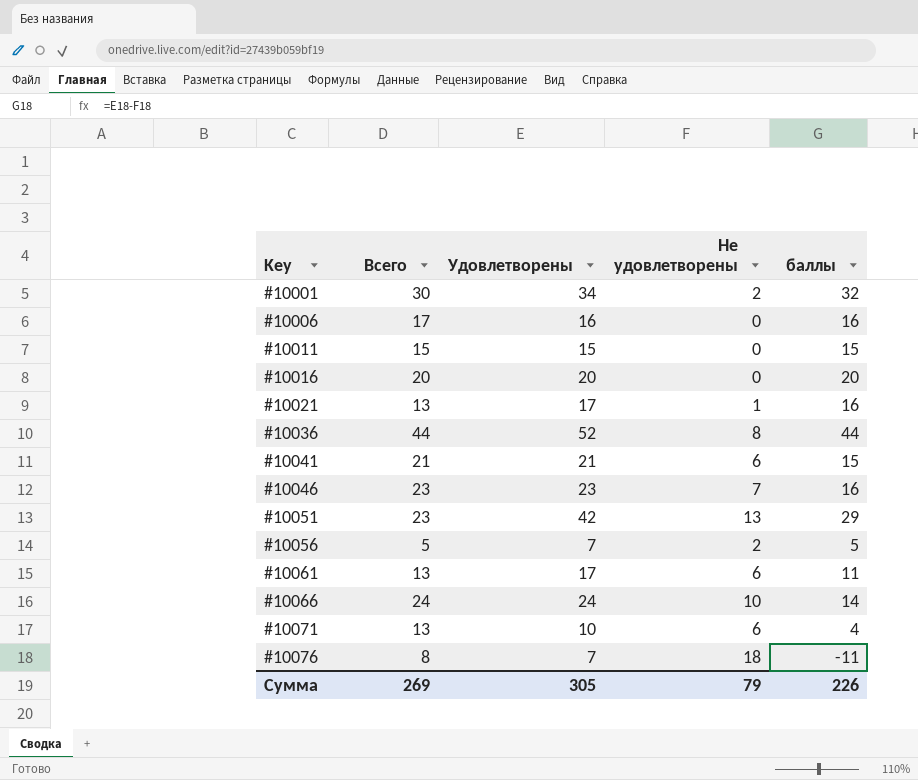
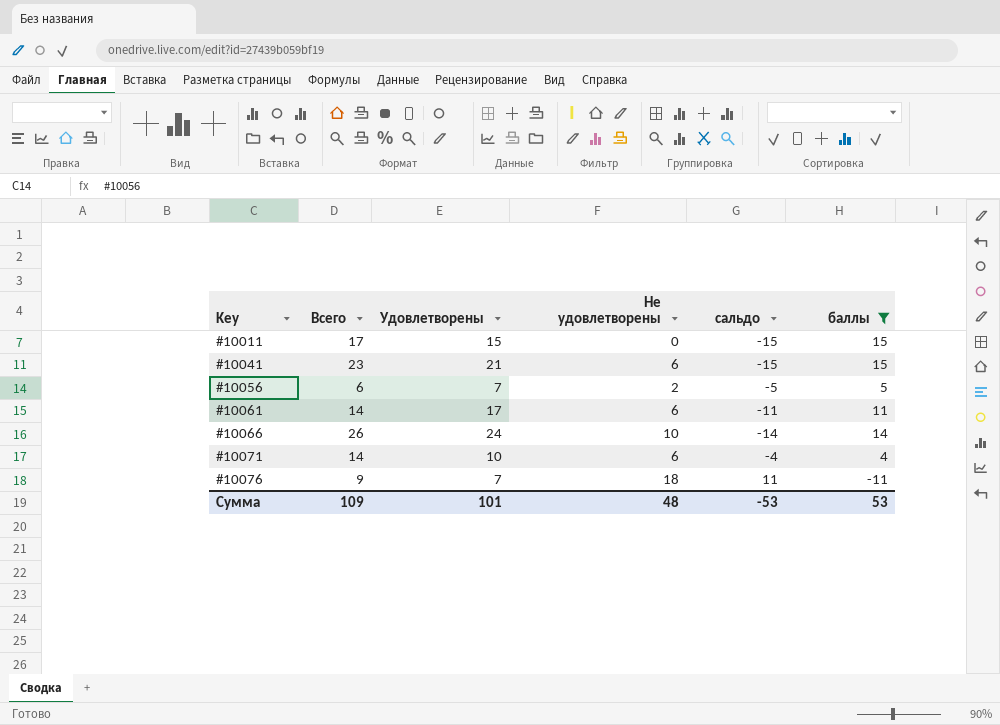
filter: none -> баллы <= 15
column сальдо | formula: none -> [Не удовлетворены] - [Удовлетворены]
#10011 | Всего: 15 -> 17
#10041 | Всего: 21 -> 23
#10056 | Всего: 5 -> 6
#10061 | Всего: 13 -> 14
#10066 | Всего: 24 -> 26
#10071 | Всего: 13 -> 14
#10076 | Всего: 8 -> 9
Сумма | Всего: 269 -> 109
Сумма | Удовлетворены: 305 -> 101
Сумма | Не удовлетворены: 79 -> 48
Сумма | баллы: 226 -> 53

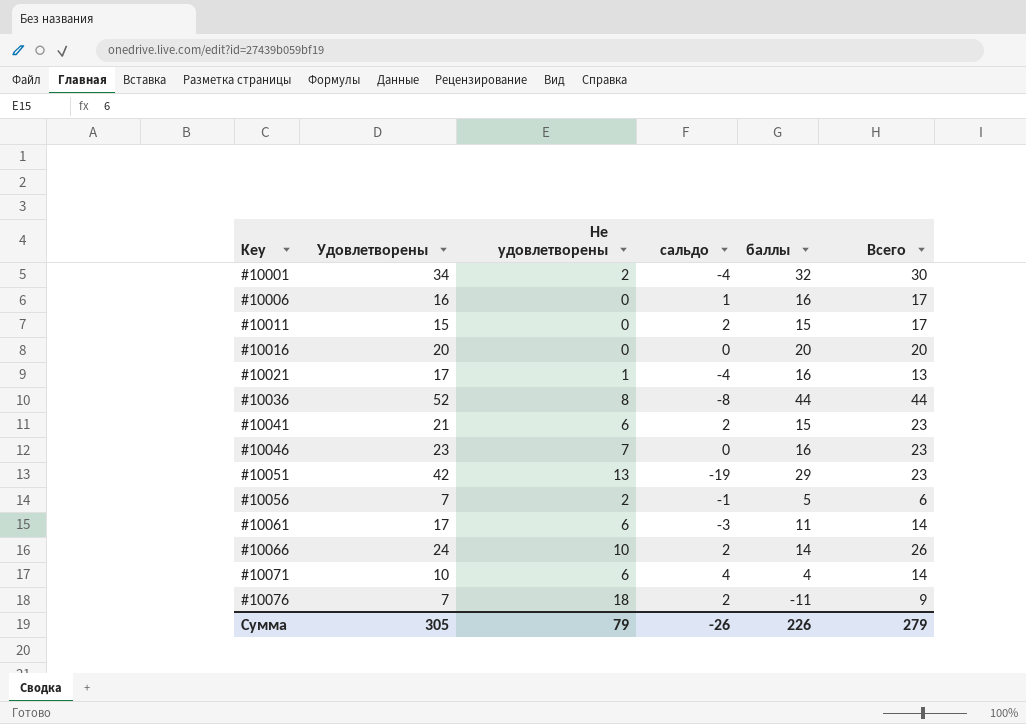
filter: баллы <= 15 -> none
column сальдо | formula: [Не удовлетворены] - [Удовлетворены] -> [Всего] - [Удовлетворены]
column Всего | position: 2 -> 6
Сумма | Удовлетворены: 101 -> 305
Сумма | Не удовлетворены: 48 -> 79
Сумма | сальдо: -53 -> -26
Сумма | баллы: 53 -> 226
Сумма | Всего: 109 -> 279

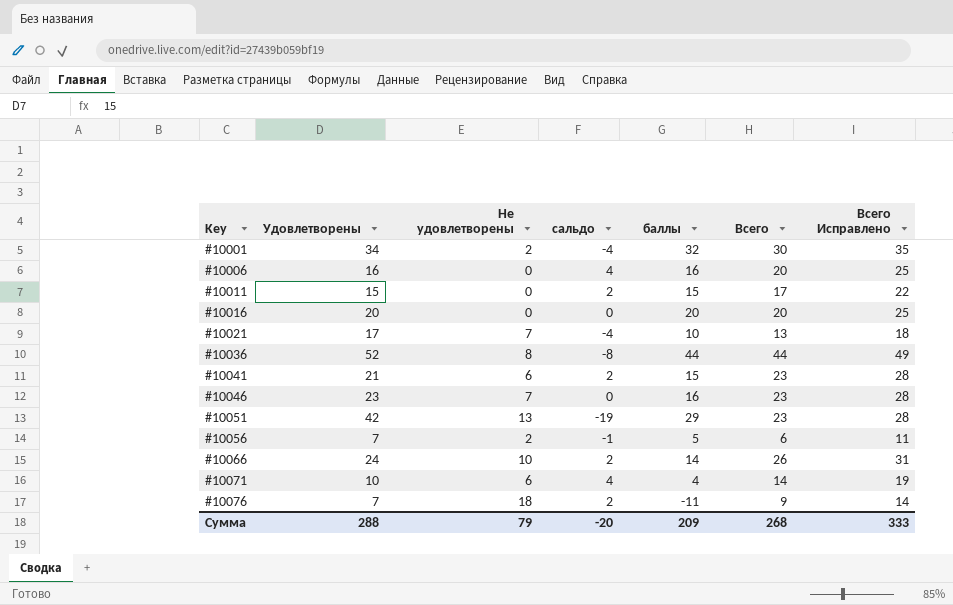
column Всего Исправлено | formula: none -> [Всего] + 5
row #10061: 17 | 6 | -3 | 11 | 14 -> none
#10006 | сальдо: 1 -> 4
#10006 | Всего: 17 -> 20
#10021 | Не удовлетворены: 1 -> 7
#10021 | баллы: 16 -> 10
Сумма | Удовлетворены: 305 -> 288
Сумма | сальдо: -26 -> -20
Сумма | баллы: 226 -> 209
Сумма | Всего: 279 -> 268

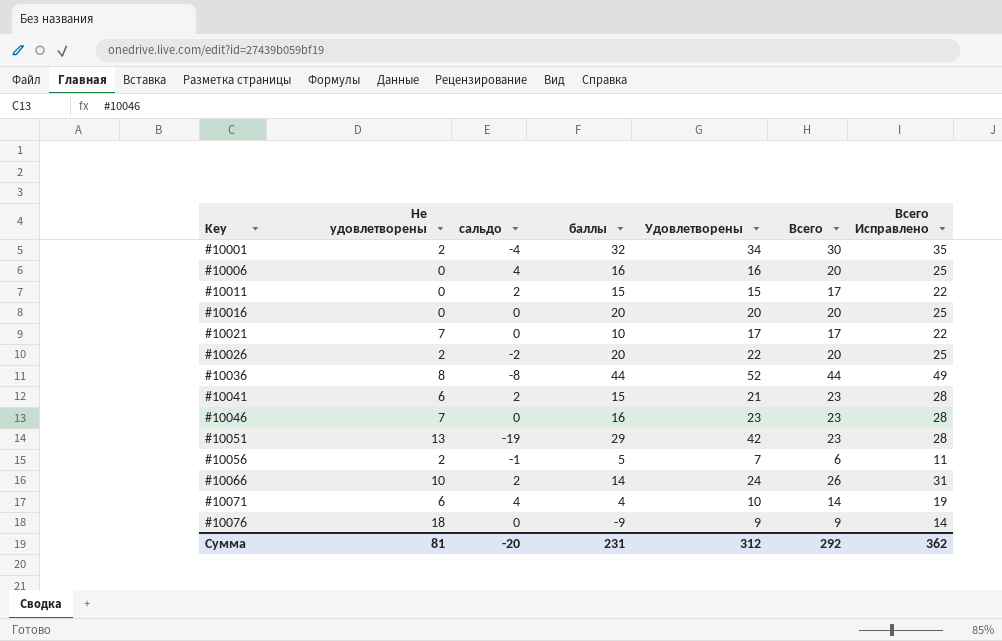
column Удовлетворены | position: 2 -> 5
#10021 | сальдо: -4 -> 0
#10021 | Всего: 13 -> 17
#10021 | Всего Исправлено: 18 -> 22
row #10026: none -> 2 | -2 | 20 | 22 | 20 | 25
#10076 | сальдо: 2 -> 0
#10076 | баллы: -11 -> -9
#10076 | Удовлетворены: 7 -> 9
Сумма | Не удовлетворены: 79 -> 81
Сумма | баллы: 209 -> 231
Сумма | Удовлетворены: 288 -> 312
Сумма | Всего: 268 -> 292
Сумма | Всего Исправлено: 333 -> 362

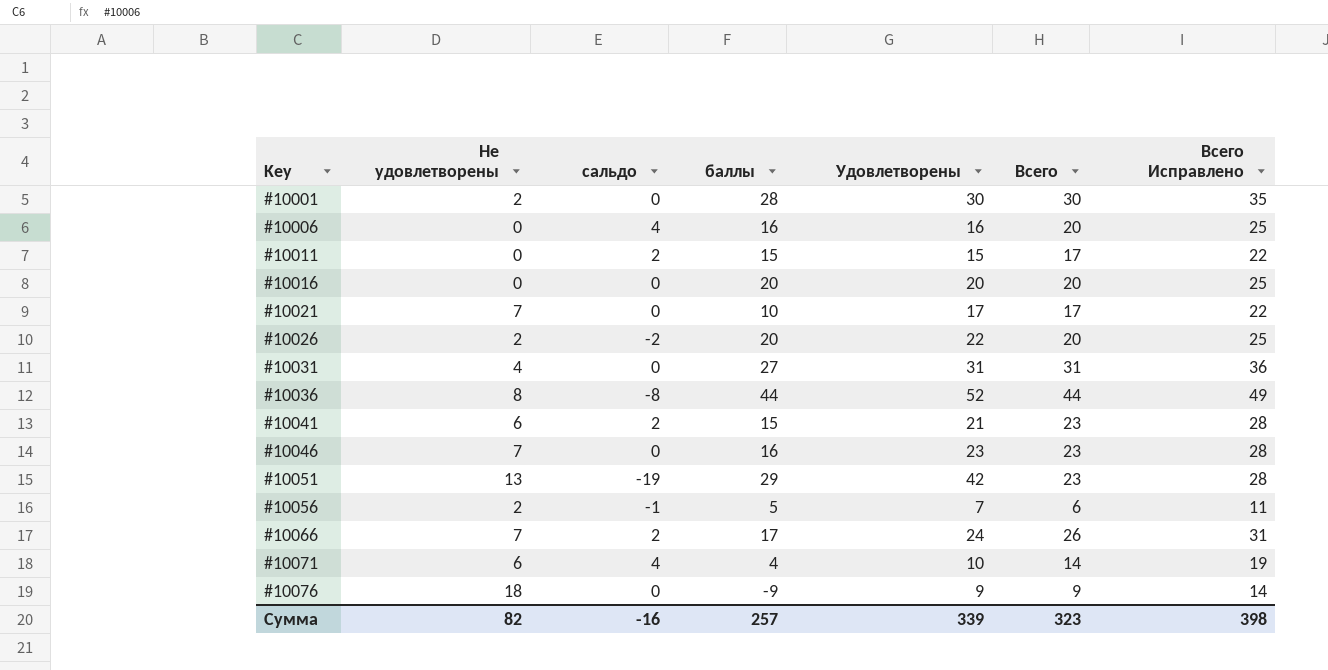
#10001 | сальдо: -4 -> 0
#10001 | баллы: 32 -> 28
#10001 | Удовлетворены: 34 -> 30
row #10031: none -> 4 | 0 | 27 | 31 | 31 | 36
#10066 | Не удовлетворены: 10 -> 7
#10066 | баллы: 14 -> 17
Сумма | Не удовлетворены: 81 -> 82
Сумма | сальдо: -20 -> -16
Сумма | баллы: 231 -> 257
Сумма | Удовлетворены: 312 -> 339
Сумма | Всего: 292 -> 323
Сумма | Всего Исправлено: 362 -> 398

